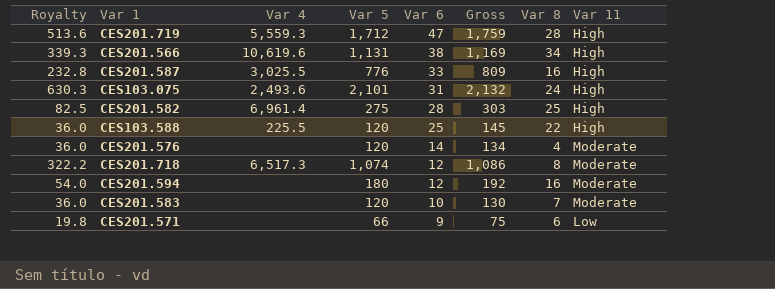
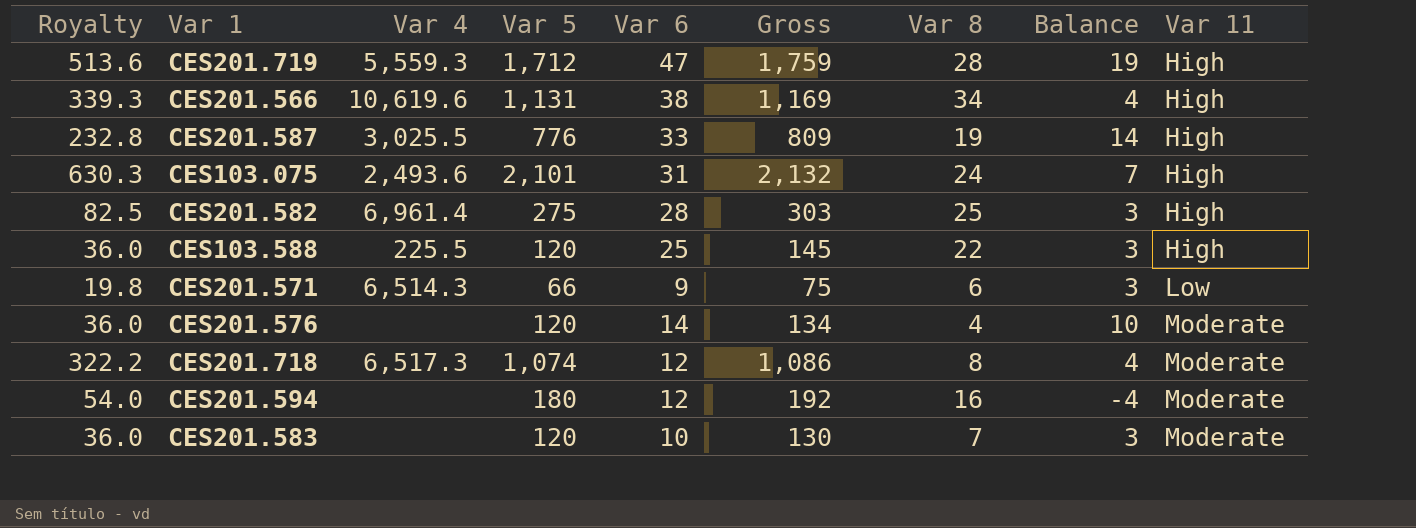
row order: Var 6 descending -> Var 11 ascending
column Balance | formula: none -> [Var 6] - [Var 8]
CES201.587 | Var 8: 16 -> 19
CES201.571 | Var 4: none -> 6,514.3

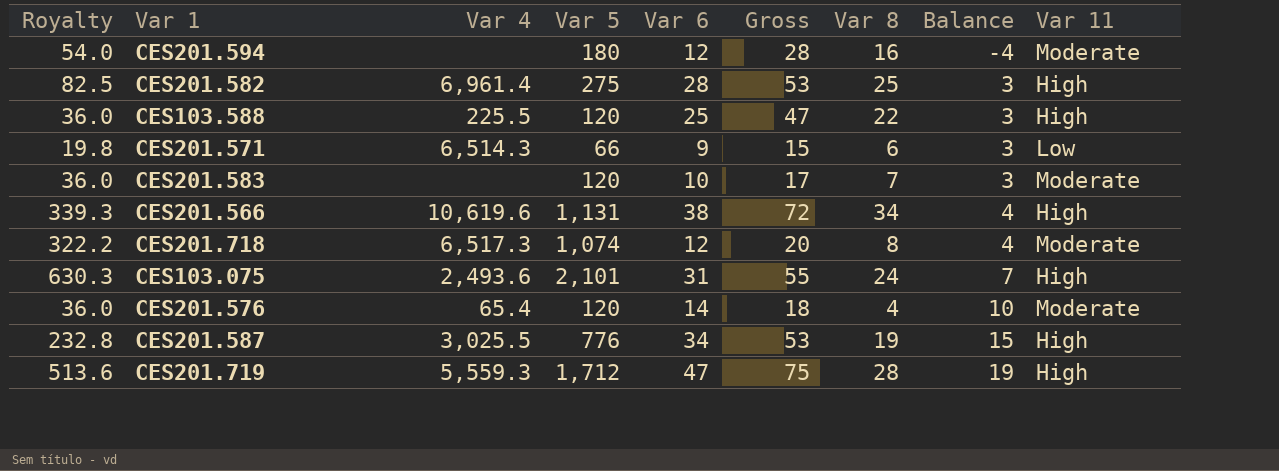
row order: Var 11 ascending -> Balance ascending
column Gross | formula: [Var 5] + [Var 6] -> [Var 6] + [Var 8]
CES201.576 | Var 4: none -> 65.4
CES201.587 | Var 6: 33 -> 34
CES201.587 | Balance: 14 -> 15

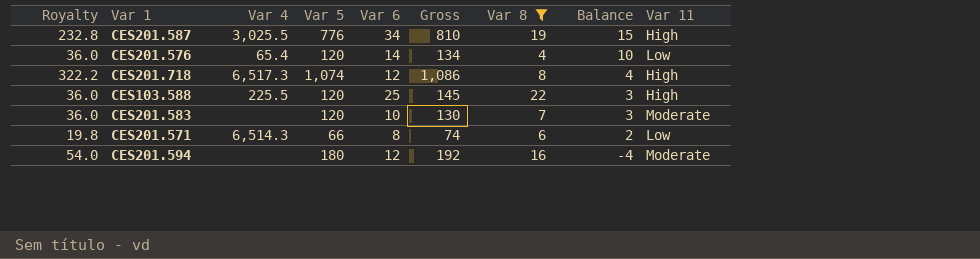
filter: none -> Var 8 <= 22
row order: Balance ascending -> Balance descending
column Gross | formula: [Var 6] + [Var 8] -> [Var 5] + [Var 6]
CES201.576 | Var 11: Moderate -> Low
CES201.718 | Var 11: Moderate -> High
CES201.571 | Var 6: 9 -> 8
CES201.571 | Balance: 3 -> 2

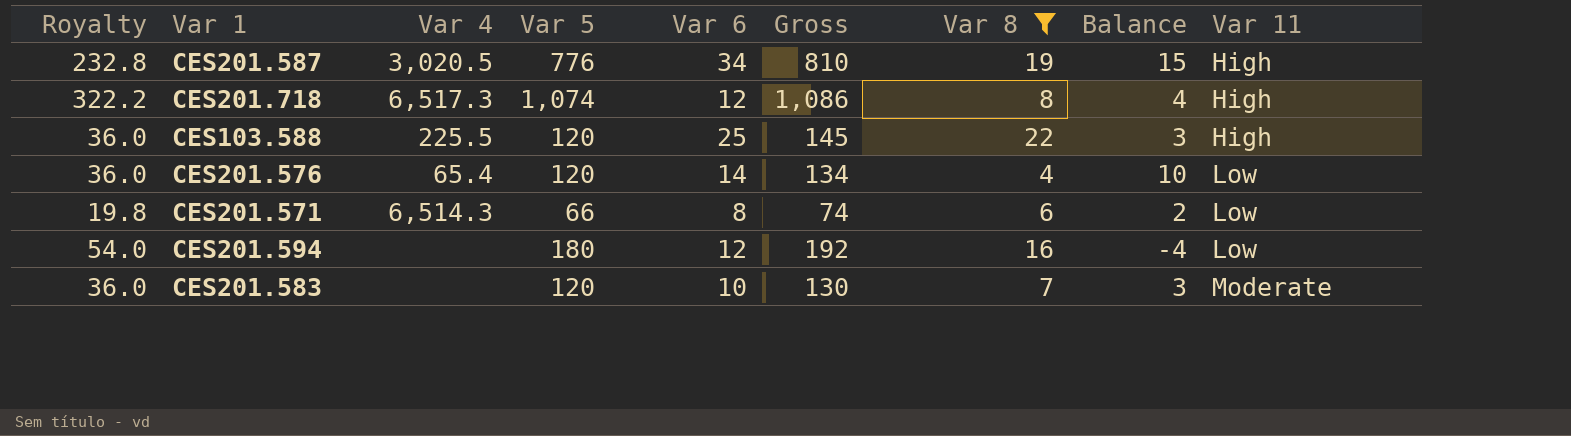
row order: Balance descending -> Var 11 ascending
CES201.587 | Var 4: 3,025.5 -> 3,020.5
CES201.594 | Var 11: Moderate -> Low

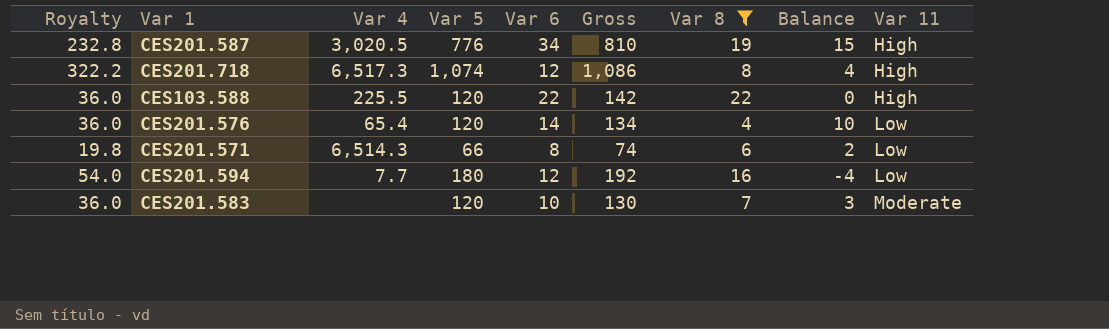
CES103.588 | Var 6: 25 -> 22
CES103.588 | Gross: 145 -> 142
CES103.588 | Balance: 3 -> 0
CES201.594 | Var 4: none -> 7.7

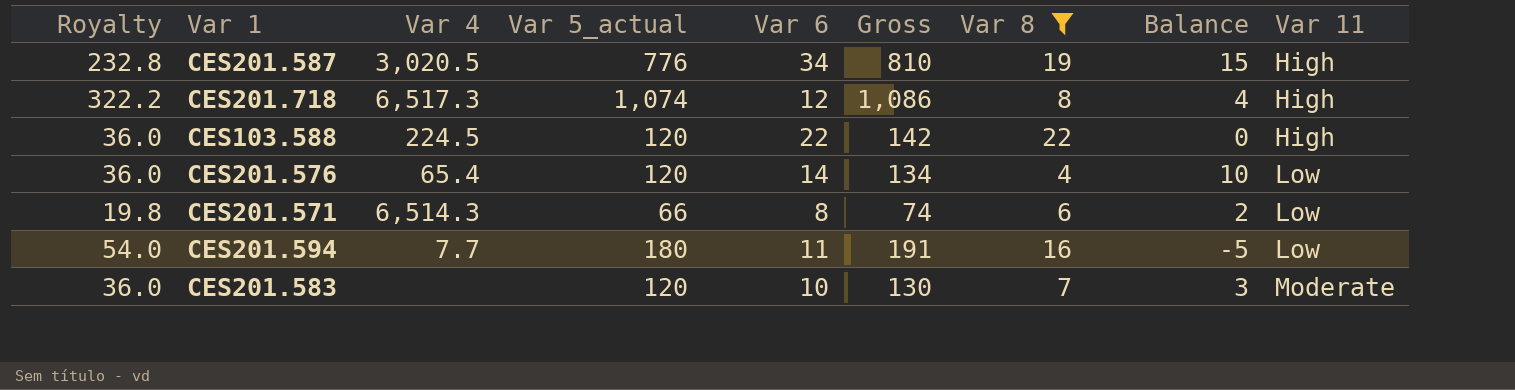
column name: Var 5 -> Var 5_actual
CES103.588 | Var 4: 225.5 -> 224.5
CES201.594 | Var 6: 12 -> 11
CES201.594 | Gross: 192 -> 191
CES201.594 | Balance: -4 -> -5

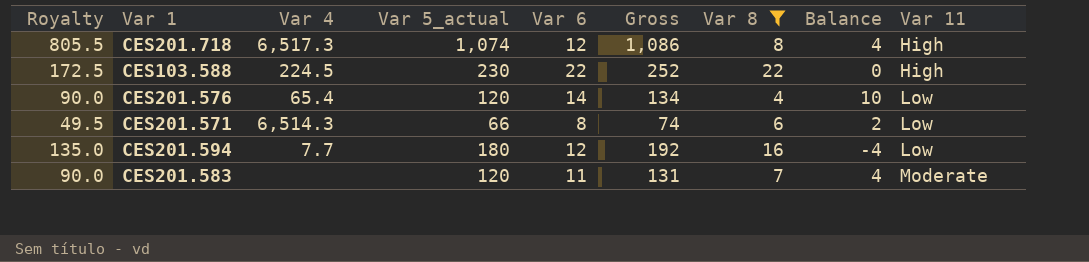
column Royalty | formula: [Var 5_actual] * 0.3 -> [Var 5_actual] * 0.75
row CES201.587: 232.8 | 3,020.5 | 776 | 34 | 810 | 19 | 15 | High -> none
CES103.588 | Var 5_actual: 120 -> 230
CES103.588 | Gross: 142 -> 252
CES201.594 | Var 6: 11 -> 12
CES201.594 | Gross: 191 -> 192
CES201.594 | Balance: -5 -> -4
CES201.583 | Var 6: 10 -> 11
CES201.583 | Gross: 130 -> 131
CES201.583 | Balance: 3 -> 4

